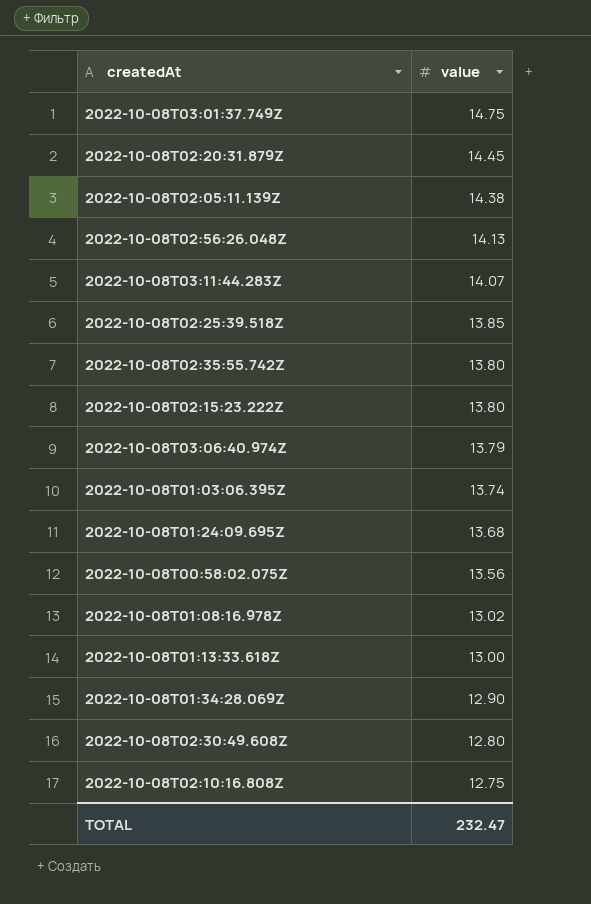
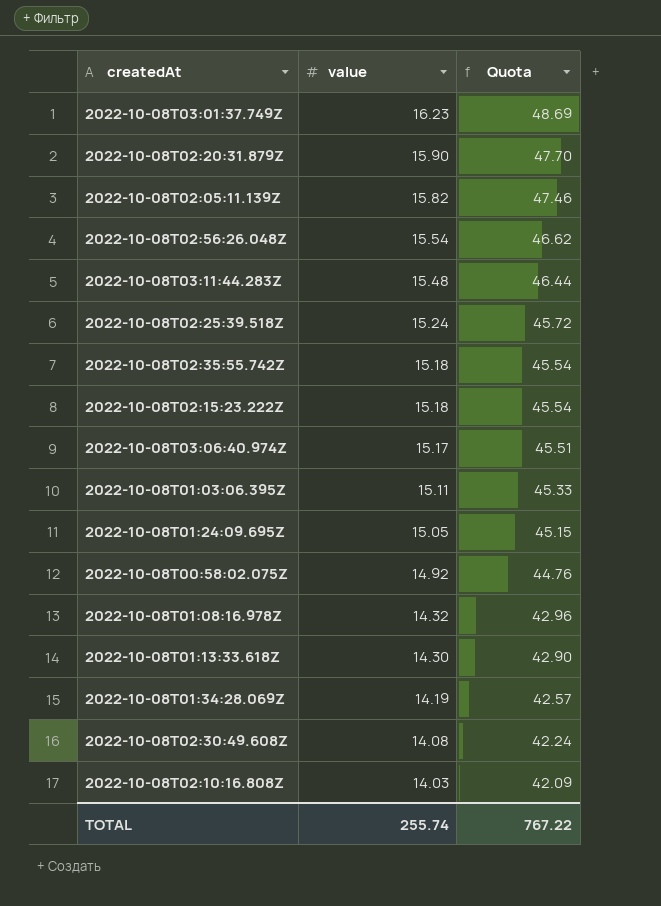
column Quota | formula: none -> [value] * 3
2022-10-08T03:01:37.749Z | value: 14.75 -> 16.23
2022-10-08T02:20:31.879Z | value: 14.45 -> 15.90
2022-10-08T02:05:11.139Z | value: 14.38 -> 15.82
2022-10-08T02:56:26.048Z | value: 14.13 -> 15.54
2022-10-08T03:11:44.283Z | value: 14.07 -> 15.48
2022-10-08T02:25:39.518Z | value: 13.85 -> 15.24
2022-10-08T02:35:55.742Z | value: 13.80 -> 15.18
2022-10-08T02:15:23.222Z | value: 13.80 -> 15.18
2022-10-08T03:06:40.974Z | value: 13.79 -> 15.17
2022-10-08T01:03:06.395Z | value: 13.74 -> 15.11
2022-10-08T01:24:09.695Z | value: 13.68 -> 15.05
2022-10-08T00:58:02.075Z | value: 13.56 -> 14.92
2022-10-08T01:08:16.978Z | value: 13.02 -> 14.32
2022-10-08T01:13:33.618Z | value: 13.00 -> 14.30
2022-10-08T01:34:28.069Z | value: 12.90 -> 14.19
2022-10-08T02:30:49.608Z | value: 12.80 -> 14.08
2022-10-08T02:10:16.808Z | value: 12.75 -> 14.03
TOTAL | value: 232.47 -> 255.74

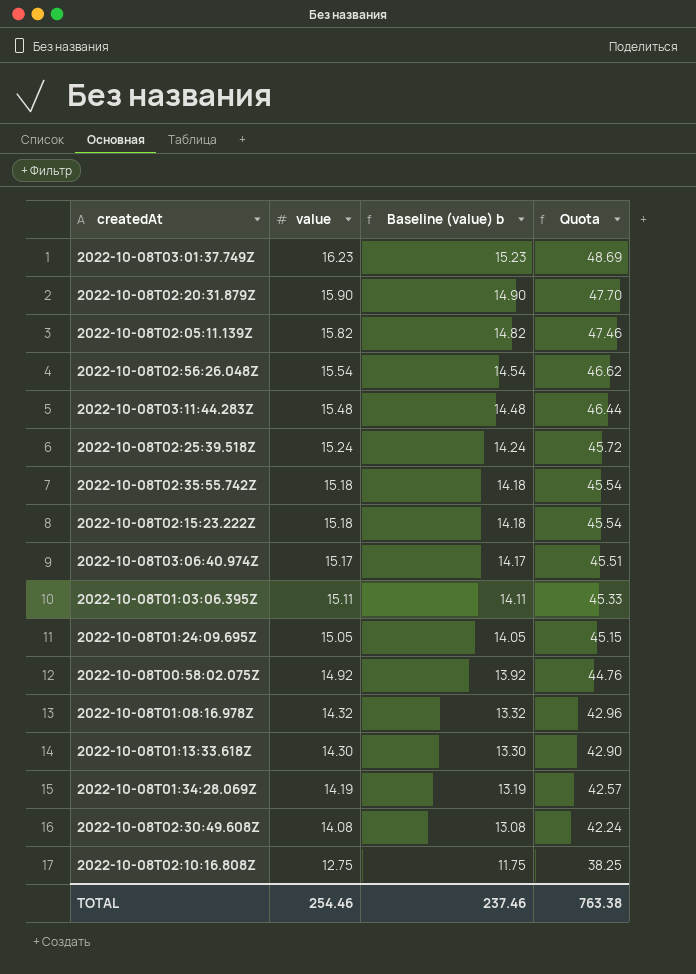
column Baseline (value) b | formula: none -> [value] - 1
2022-10-08T02:10:16.808Z | value: 14.03 -> 12.75
2022-10-08T02:10:16.808Z | Quota: 42.09 -> 38.25
TOTAL | value: 255.74 -> 254.46
TOTAL | Quota: 767.22 -> 763.38

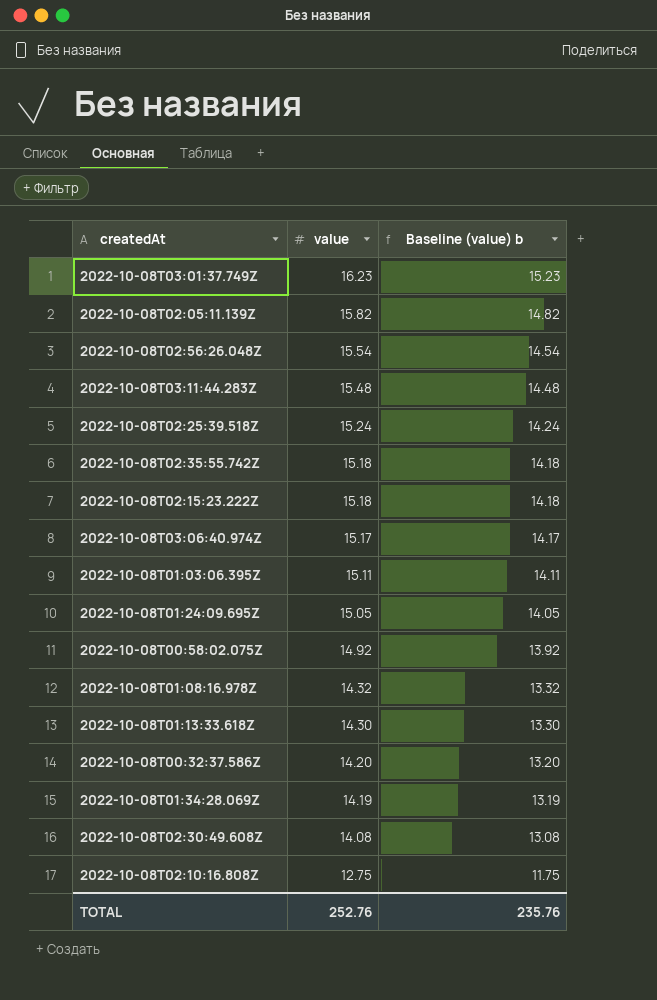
column Quota | formula: [value] * 3 -> none
row 2022-10-08T02:20:31.879Z: 15.90 | 14.90 | 47.70 -> none
row 2022-10-08T00:32:37.586Z: none -> 14.20 | 13.20
TOTAL | value: 254.46 -> 252.76
TOTAL | Baseline (value) b: 237.46 -> 235.76

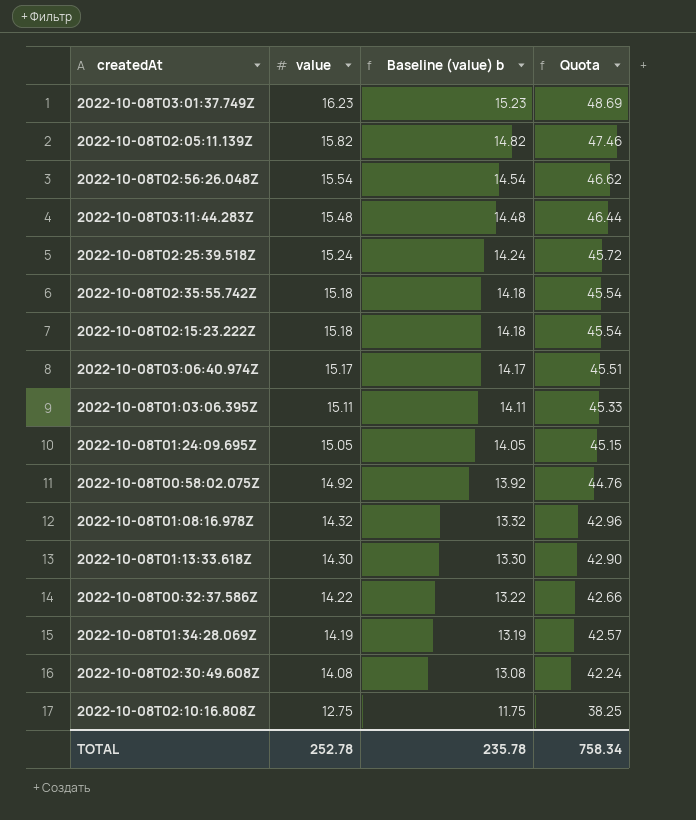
column Quota | formula: none -> [value] * 3
2022-10-08T00:32:37.586Z | value: 14.20 -> 14.22
2022-10-08T00:32:37.586Z | Baseline (value) b: 13.20 -> 13.22
TOTAL | value: 252.76 -> 252.78
TOTAL | Baseline (value) b: 235.76 -> 235.78

